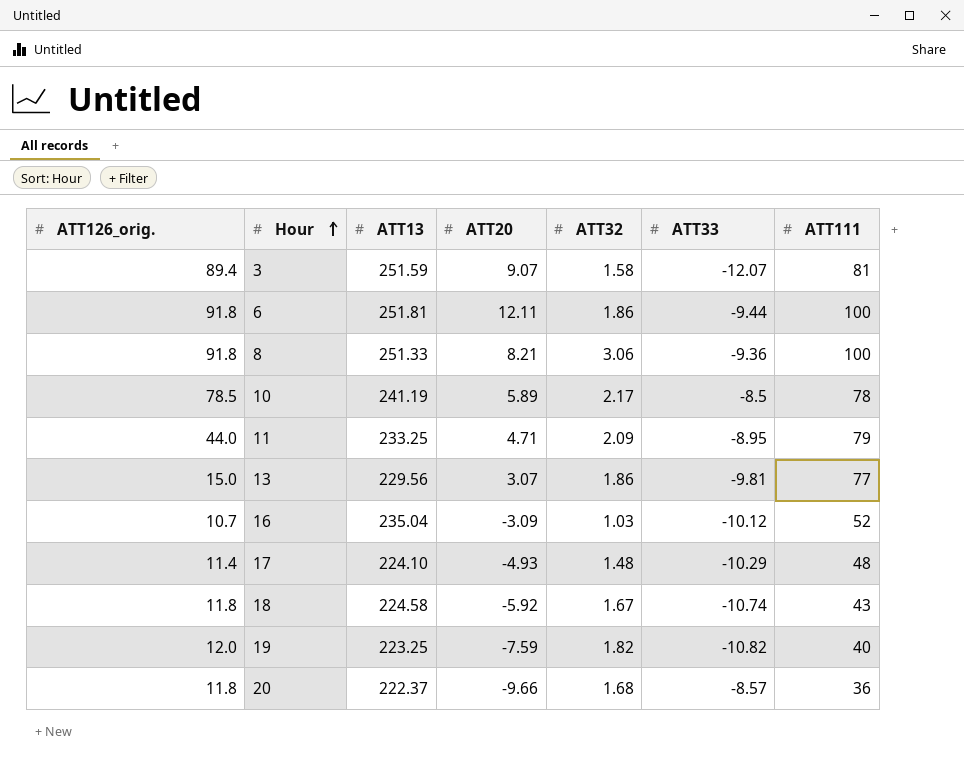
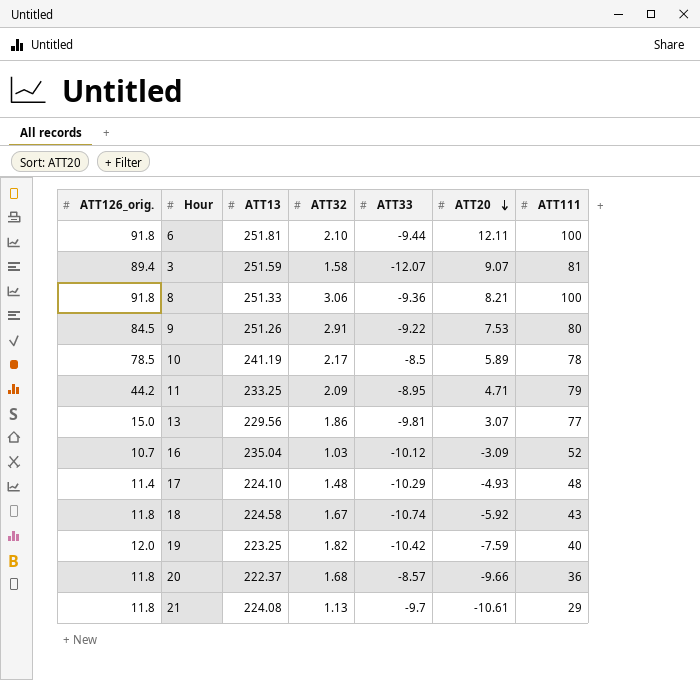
row order: Hour ascending -> ATT20 descending
column ATT20 | position: 4 -> 6
6 | ATT32: 1.86 -> 2.10
row 9: none -> 84.5 | 251.26 | 2.91 | -9.22 | 7.53 | 80
11 | ATT126_orig.: 44.0 -> 44.2
19 | ATT33: -10.82 -> -10.42
row 21: none -> 11.8 | 224.08 | 1.13 | -9.7 | -10.61 | 29

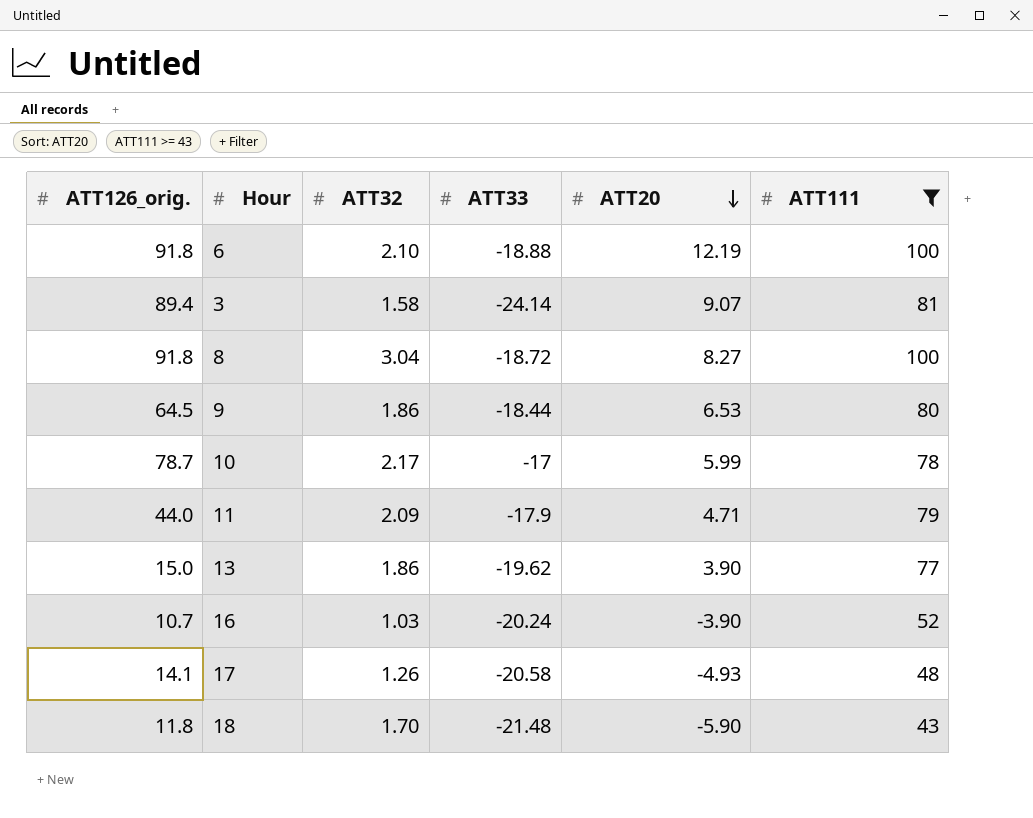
filter: none -> ATT111 >= 43
column ATT13 | position: 3 -> none
6 | ATT33: -9.44 -> -18.88
6 | ATT20: 12.11 -> 12.19
3 | ATT33: -12.07 -> -24.14
8 | ATT32: 3.06 -> 3.04
8 | ATT33: -9.36 -> -18.72
8 | ATT20: 8.21 -> 8.27
9 | ATT126_orig.: 84.5 -> 64.5
9 | ATT32: 2.91 -> 1.86
9 | ATT33: -9.22 -> -18.44
9 | ATT20: 7.53 -> 6.53
10 | ATT126_orig.: 78.5 -> 78.7
10 | ATT33: -8.5 -> -17
10 | ATT20: 5.89 -> 5.99
11 | ATT126_orig.: 44.2 -> 44.0
11 | ATT33: -8.95 -> -17.9
13 | ATT33: -9.81 -> -19.62
13 | ATT20: 3.07 -> 3.90
16 | ATT33: -10.12 -> -20.24
16 | ATT20: -3.09 -> -3.90
17 | ATT126_orig.: 11.4 -> 14.1
17 | ATT32: 1.48 -> 1.26
17 | ATT33: -10.29 -> -20.58
18 | ATT32: 1.67 -> 1.70
18 | ATT33: -10.74 -> -21.48
18 | ATT20: -5.92 -> -5.90

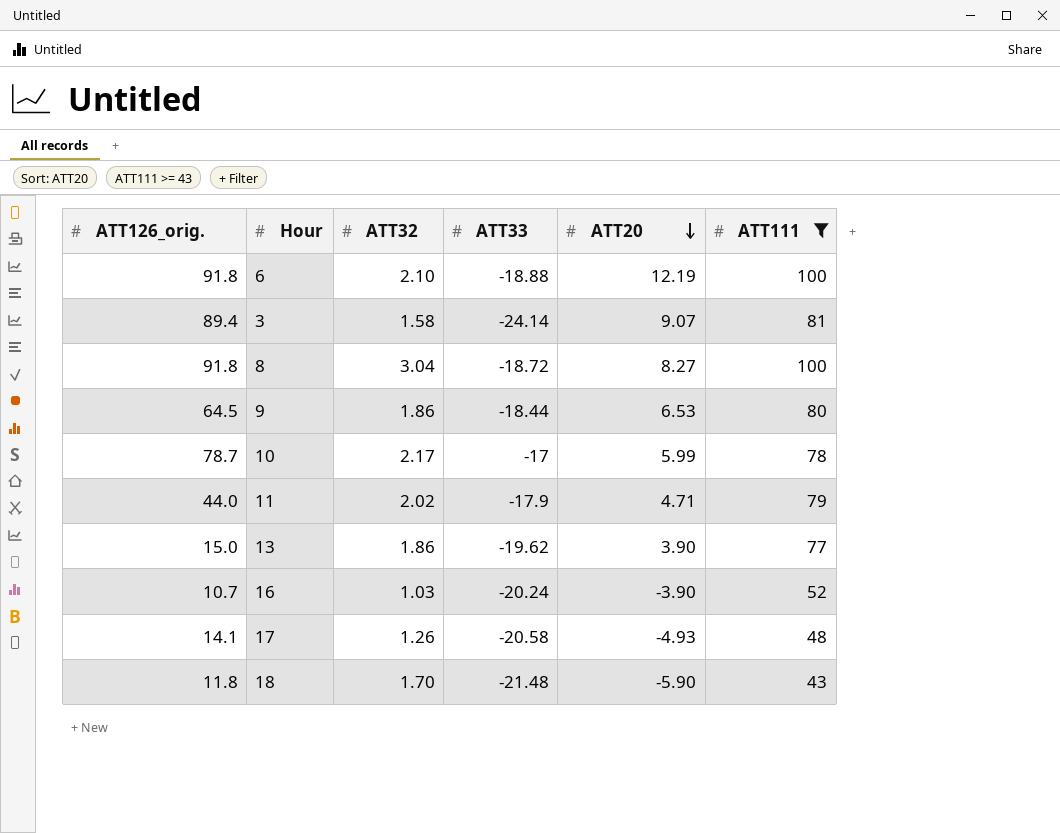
11 | ATT32: 2.09 -> 2.02

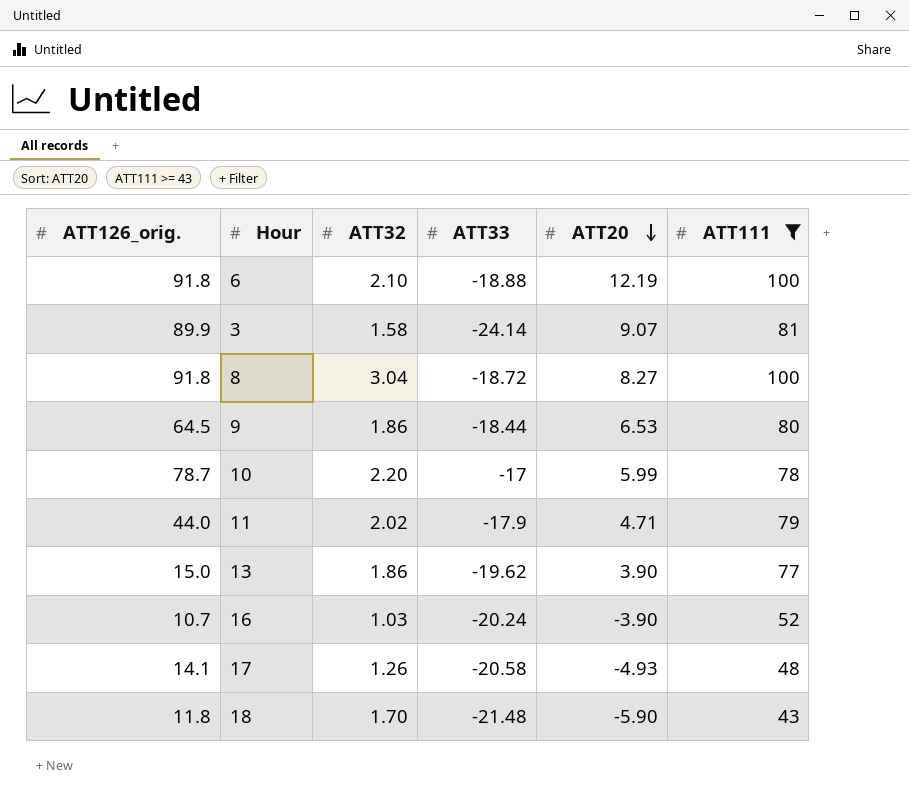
3 | ATT126_orig.: 89.4 -> 89.9
10 | ATT32: 2.17 -> 2.20

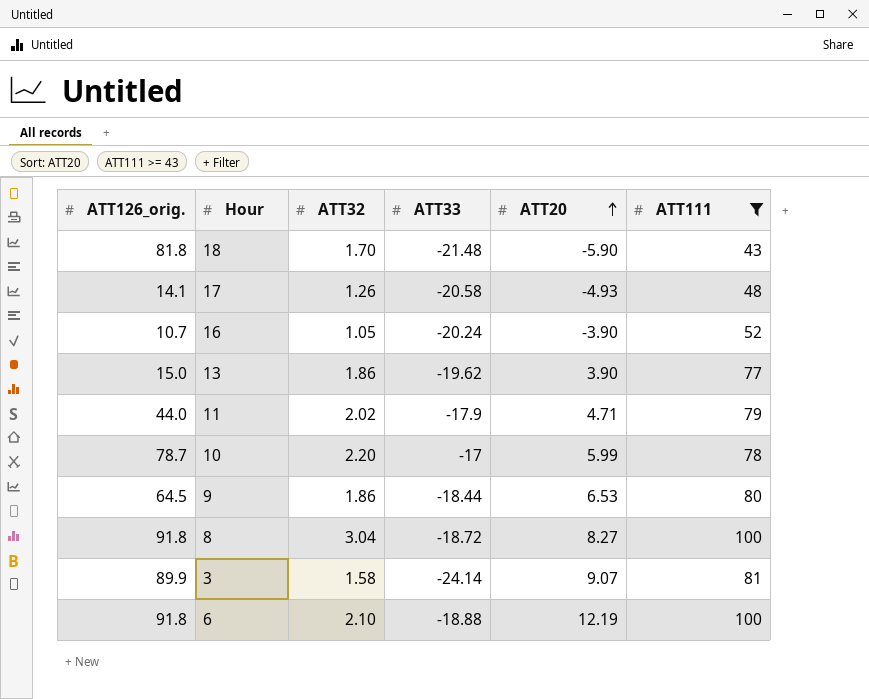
row order: ATT20 descending -> ATT20 ascending
18 | ATT126_orig.: 11.8 -> 81.8
16 | ATT32: 1.03 -> 1.05

